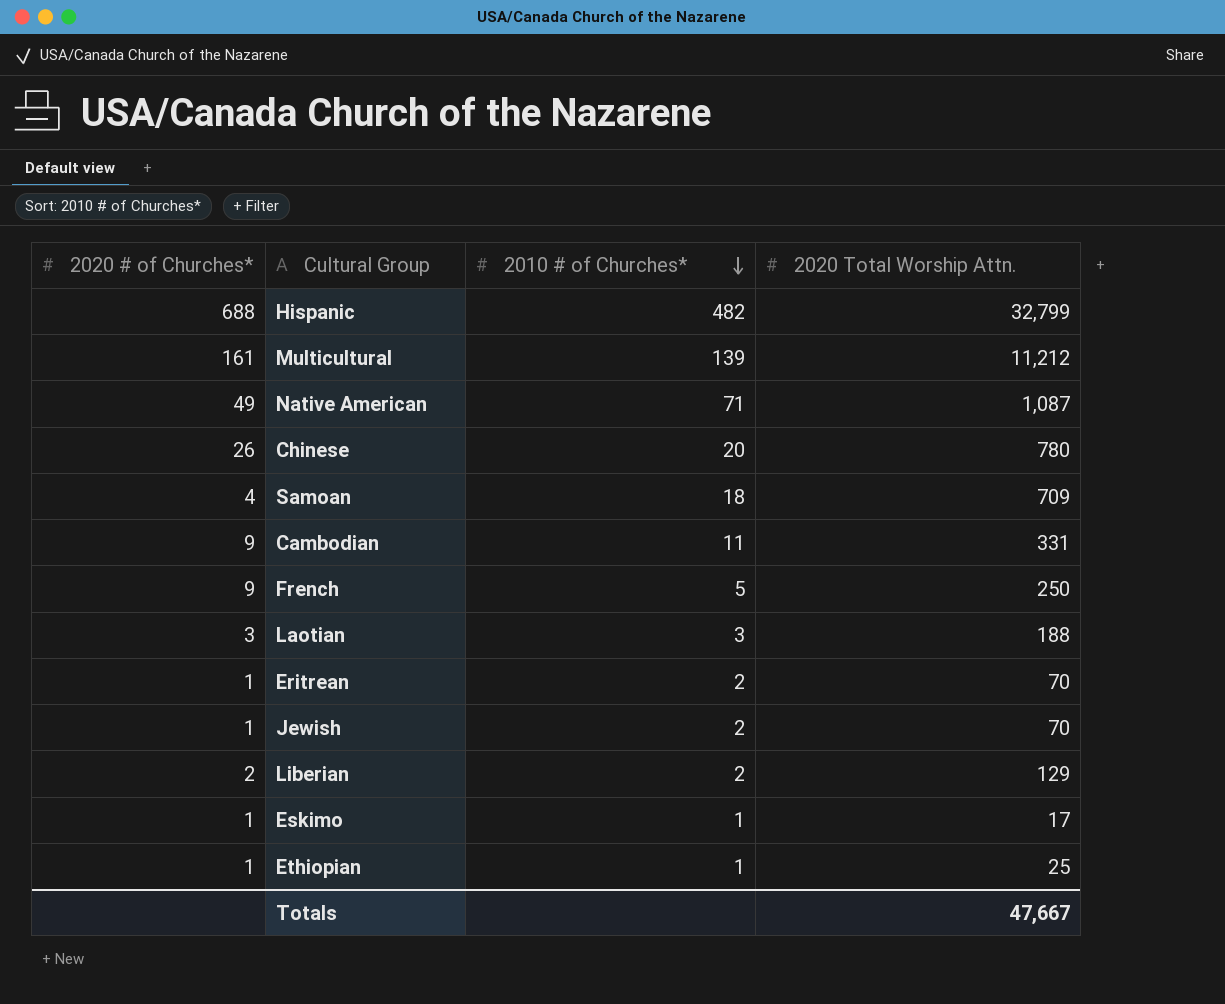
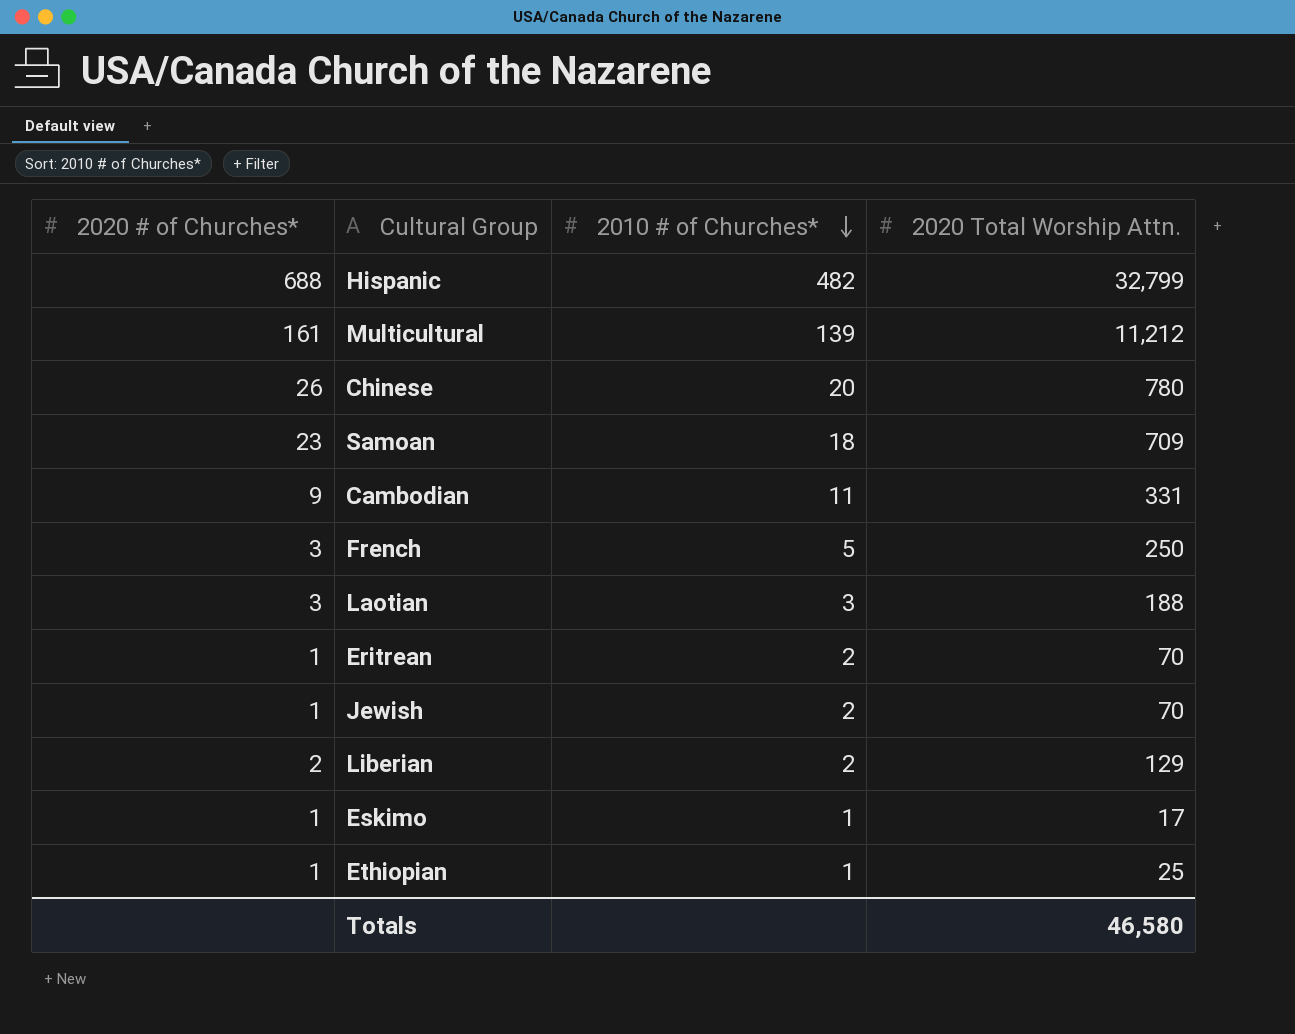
row Native American: 49 | 71 | 1,087 -> none
Samoan | 2020 # of Churches*: 4 -> 23
French | 2020 # of Churches*: 9 -> 3
Totals | 2020 Total Worship Attn.: 47,667 -> 46,580

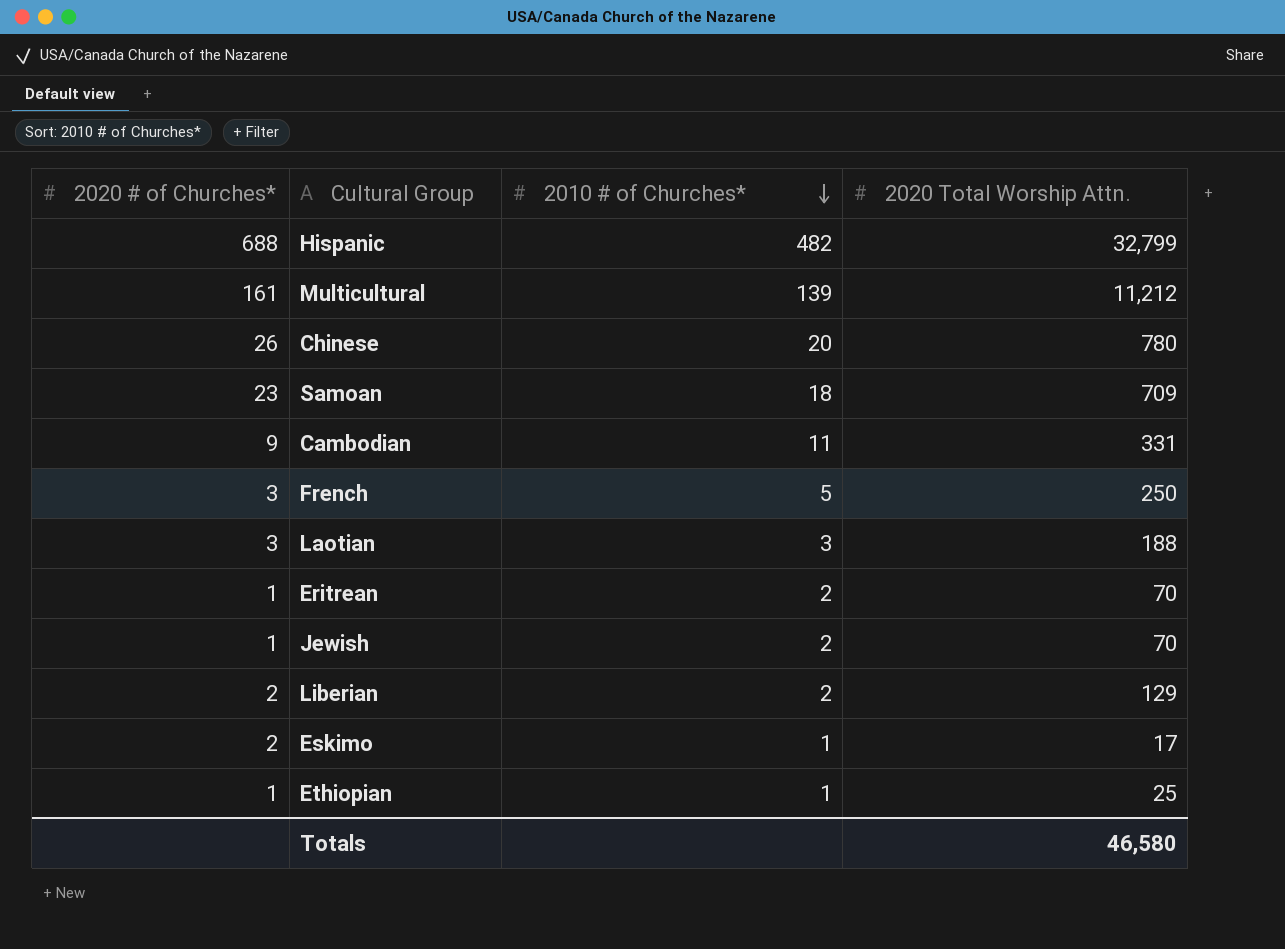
Eskimo | 2020 # of Churches*: 1 -> 2

